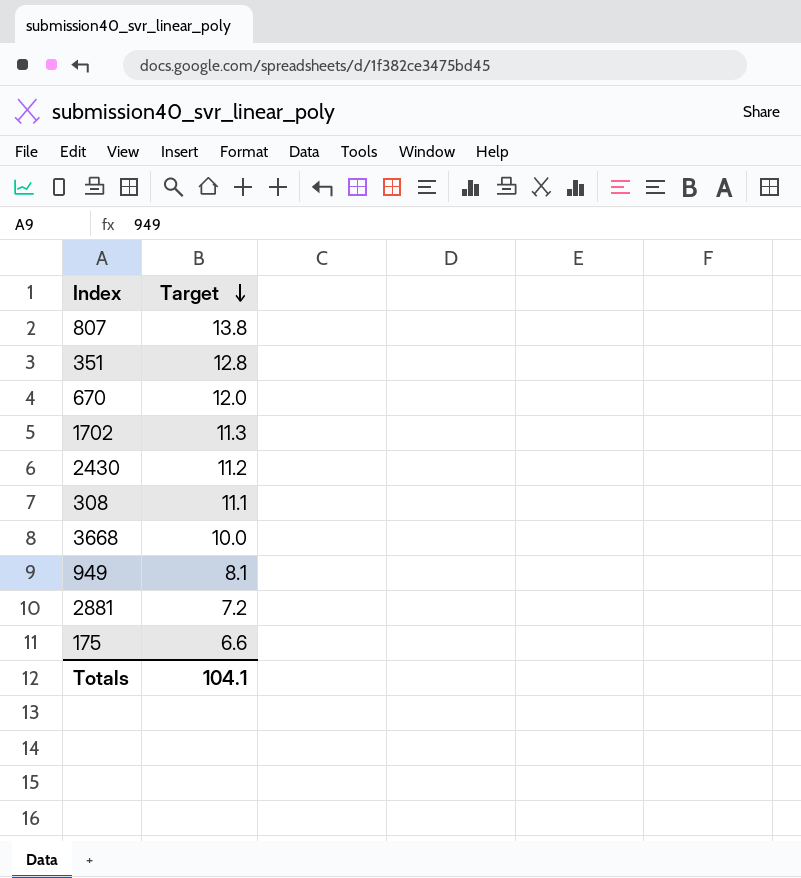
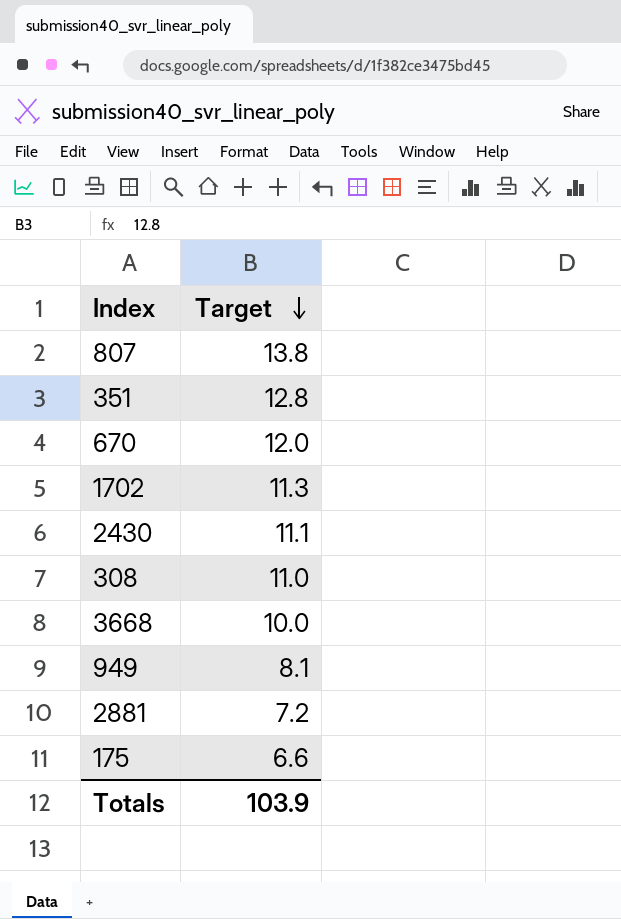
2430 | Target: 11.2 -> 11.1
308 | Target: 11.1 -> 11.0
Totals | Target: 104.1 -> 103.9

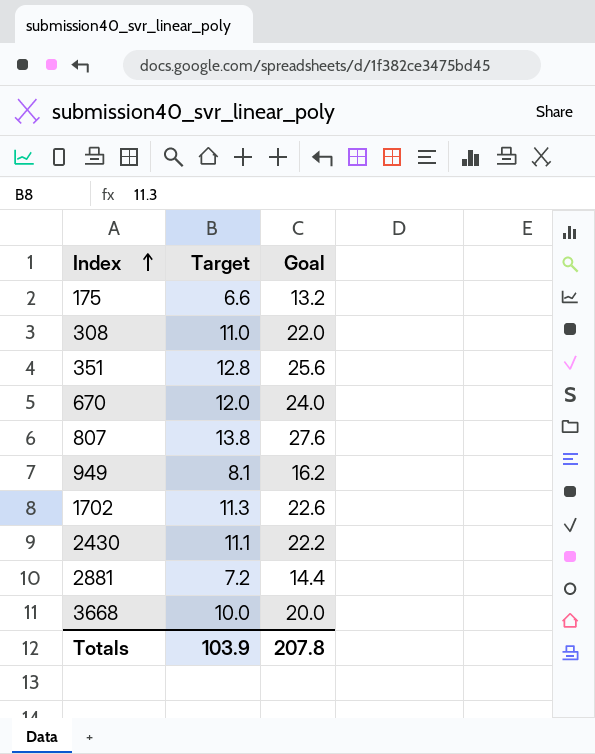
row order: Target descending -> Index ascending
column Goal | formula: none -> [Target] * 2

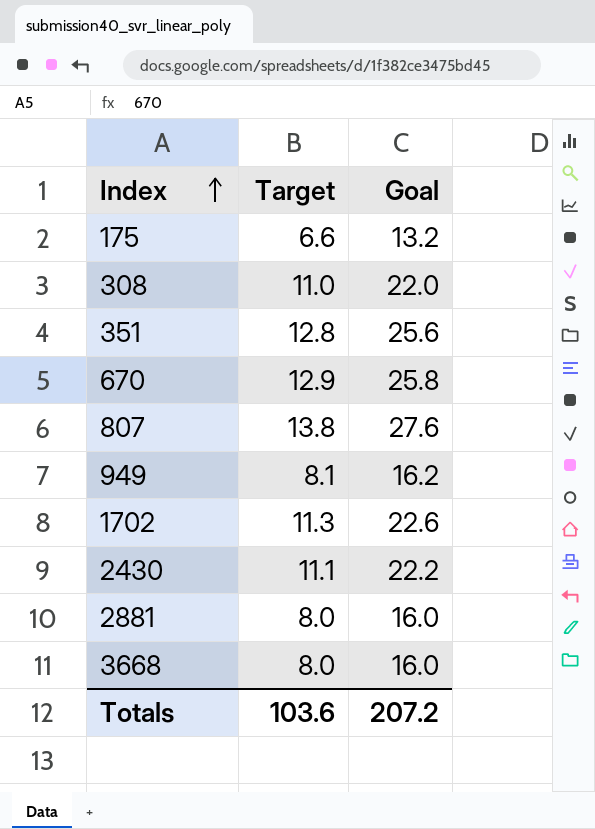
670 | Target: 12.0 -> 12.9
670 | Goal: 24.0 -> 25.8
2881 | Target: 7.2 -> 8.0
2881 | Goal: 14.4 -> 16.0
3668 | Target: 10.0 -> 8.0
3668 | Goal: 20.0 -> 16.0
Totals | Target: 103.9 -> 103.6
Totals | Goal: 207.8 -> 207.2

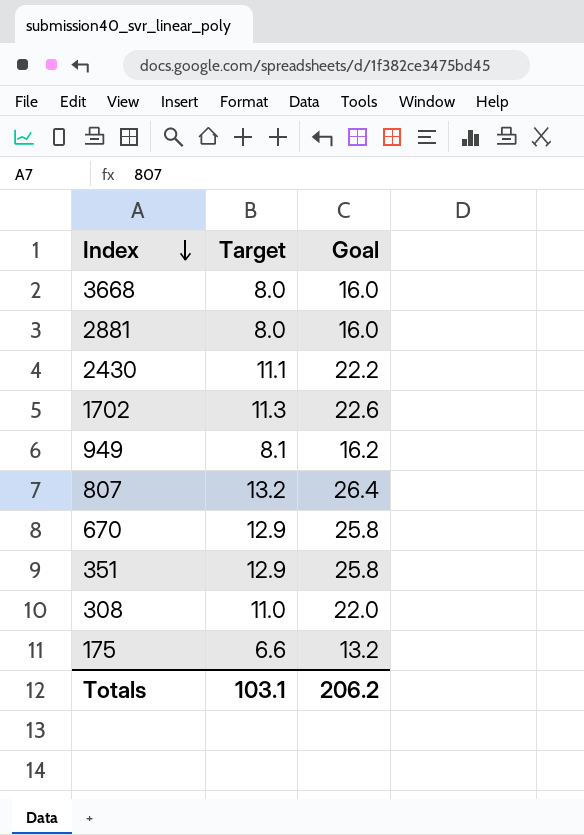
row order: Index ascending -> Index descending
807 | Target: 13.8 -> 13.2
807 | Goal: 27.6 -> 26.4
351 | Target: 12.8 -> 12.9
351 | Goal: 25.6 -> 25.8
Totals | Target: 103.6 -> 103.1
Totals | Goal: 207.2 -> 206.2

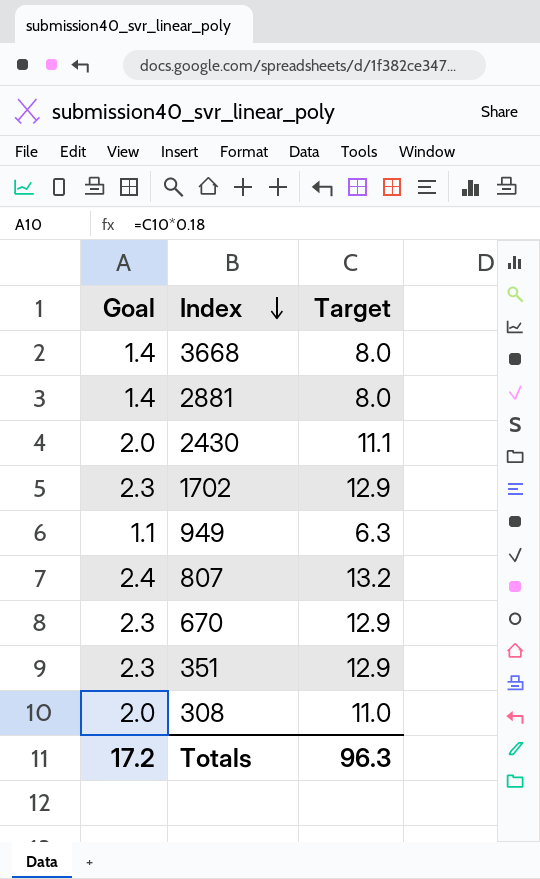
column Goal | formula: [Target] * 2 -> [Target] * 0.18
column Goal | position: 3 -> 1
row 175: 6.6 | 13.2 -> none
1702 | Target: 11.3 -> 12.9
949 | Target: 8.1 -> 6.3
Totals | Goal: 206.2 -> 17.2
Totals | Target: 103.1 -> 96.3

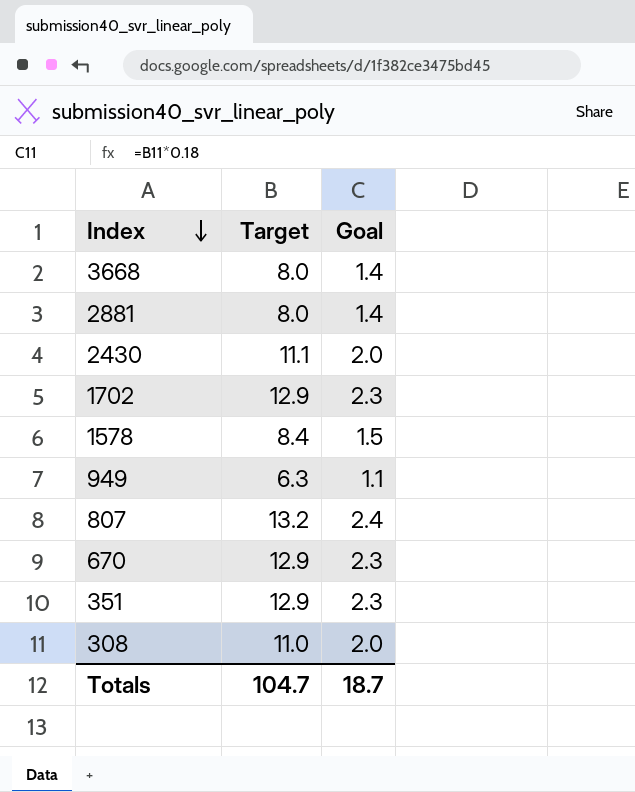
column Goal | position: 1 -> 3
row 1578: none -> 8.4 | 1.5
Totals | Target: 96.3 -> 104.7
Totals | Goal: 17.2 -> 18.7

